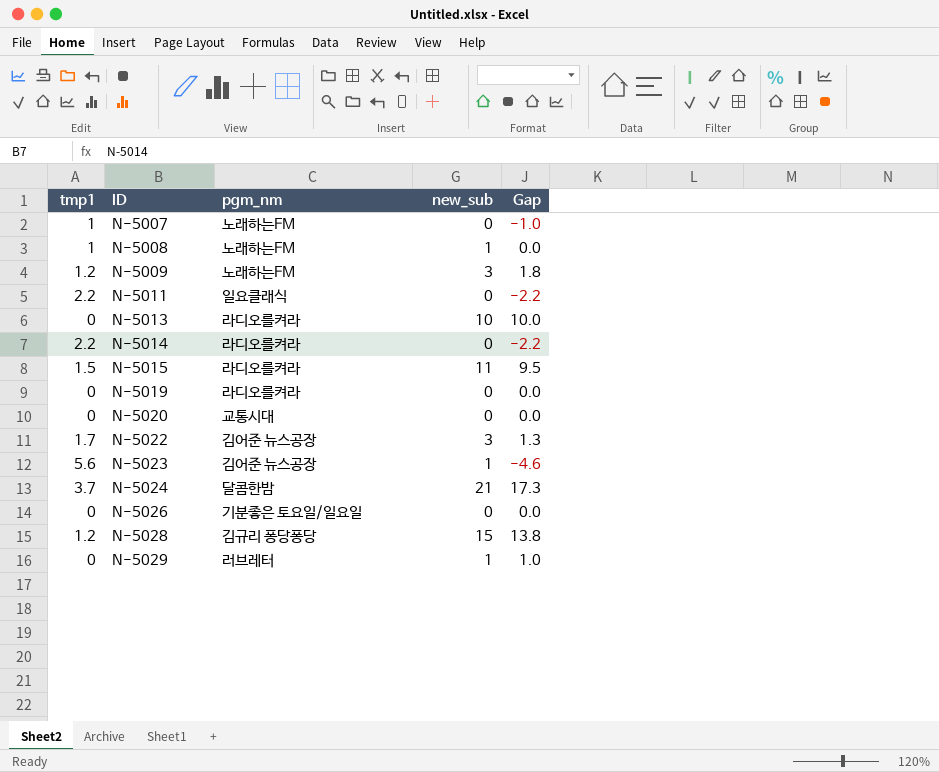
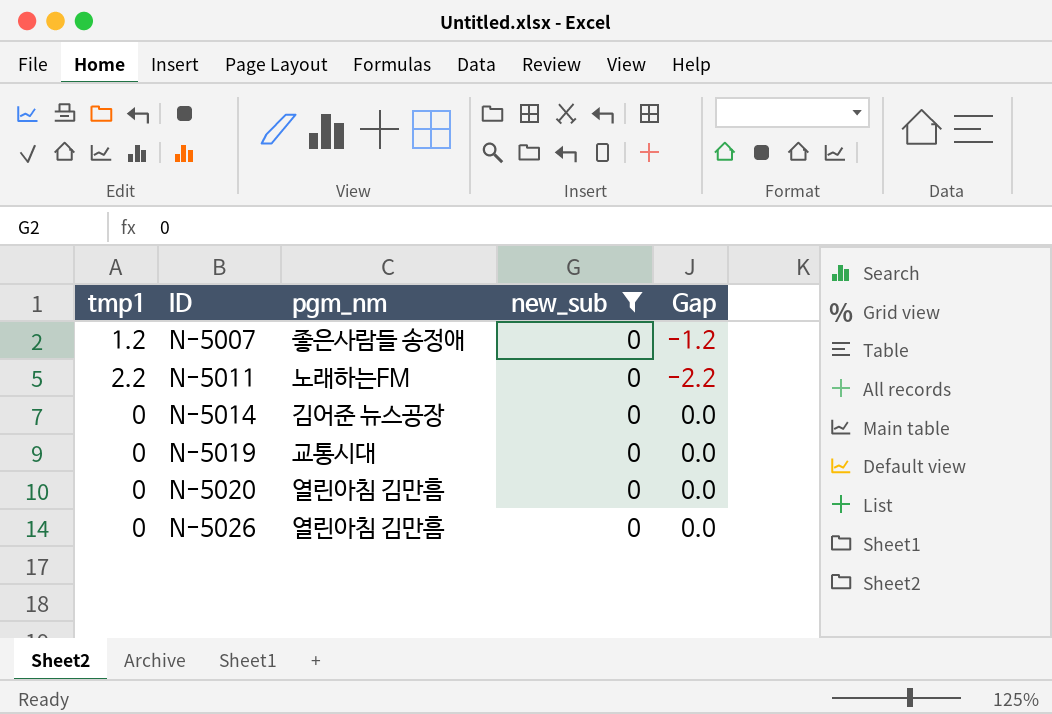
filter: none -> new_sub = 0
N-5007 | tmp1: 1 -> 1.2
N-5007 | pgm_nm: 노래하는FM -> 좋은사람들 송정애
N-5007 | Gap: -1.0 -> -1.2
N-5011 | pgm_nm: 일요클래식 -> 노래하는FM
N-5014 | tmp1: 2.2 -> 0
N-5014 | pgm_nm: 라디오를켜라 -> 김어준 뉴스공장
N-5014 | Gap: -2.2 -> 0.0
N-5019 | pgm_nm: 라디오를켜라 -> 교통시대
N-5020 | pgm_nm: 교통시대 -> 열린아침 김만흠
N-5026 | pgm_nm: 기분좋은 토요일/일요일 -> 열린아침 김만흠

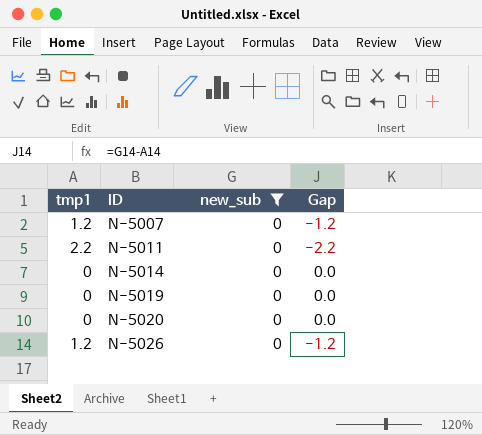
column pgm_nm | position: 3 -> none
N-5026 | tmp1: 0 -> 1.2
N-5026 | Gap: 0.0 -> -1.2

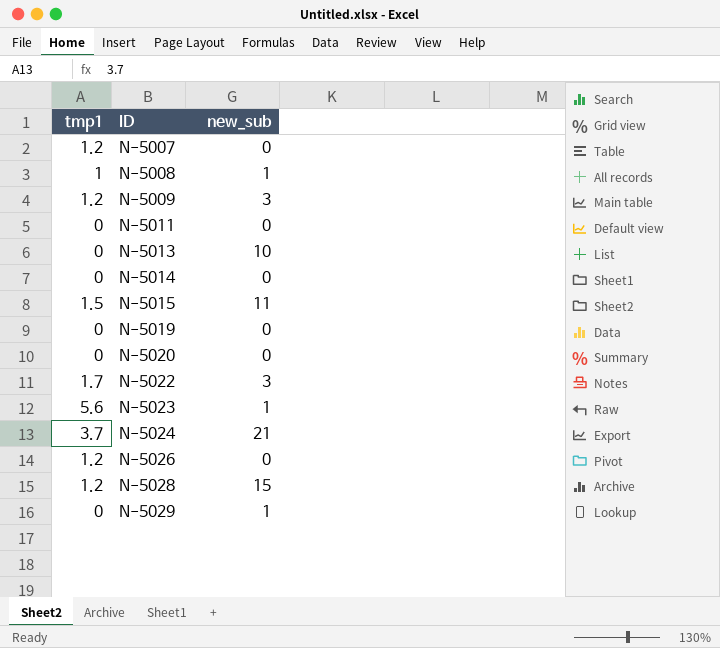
filter: new_sub = 0 -> none
column Gap | formula: [new_sub] - [tmp1] -> none
N-5011 | tmp1: 2.2 -> 0

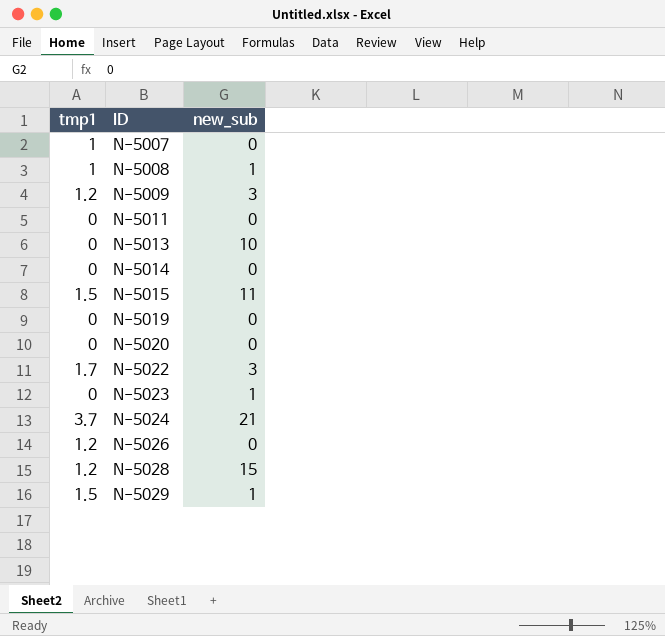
N-5007 | tmp1: 1.2 -> 1
N-5023 | tmp1: 5.6 -> 0
N-5029 | tmp1: 0 -> 1.5

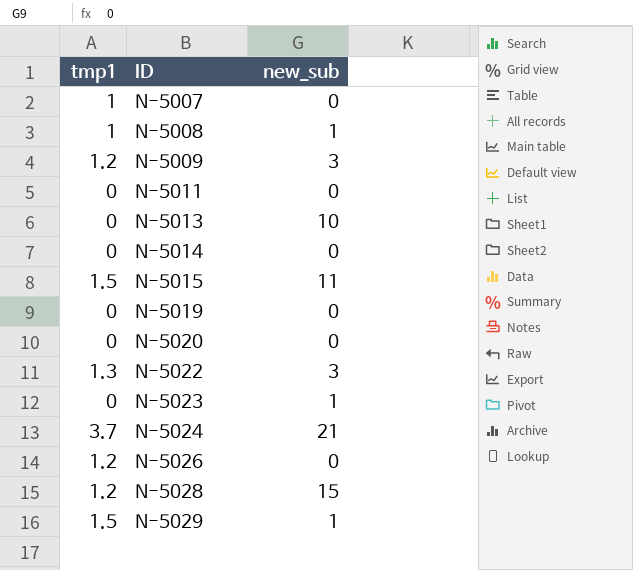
N-5022 | tmp1: 1.7 -> 1.3

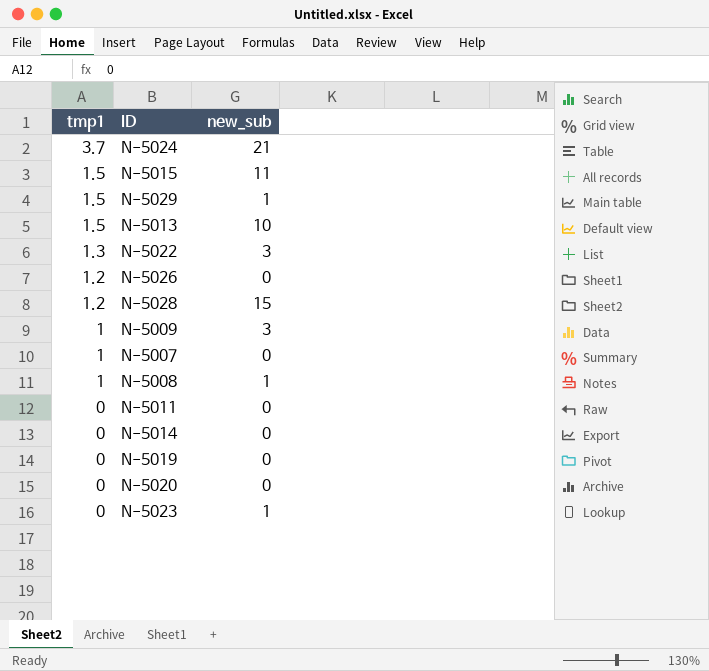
row order: ID ascending -> tmp1 descending
N-5013 | tmp1: 0 -> 1.5
N-5009 | tmp1: 1.2 -> 1

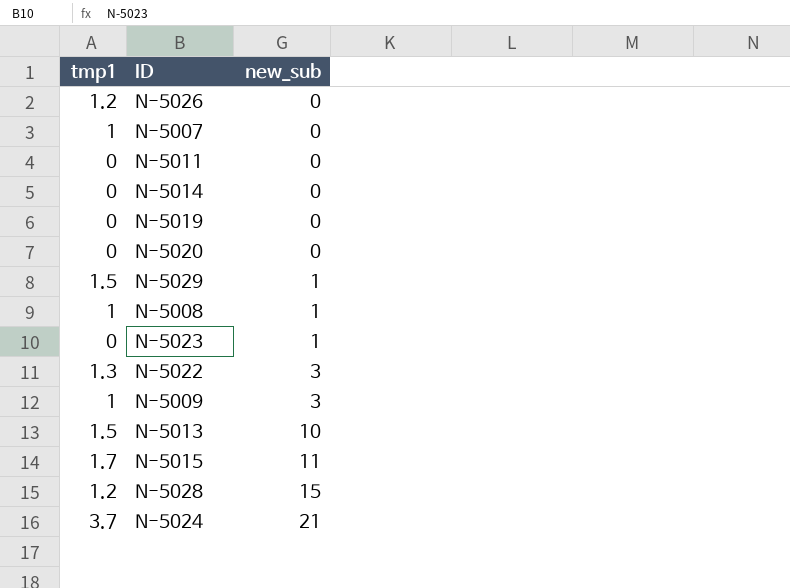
row order: tmp1 descending -> new_sub ascending
N-5015 | tmp1: 1.5 -> 1.7

